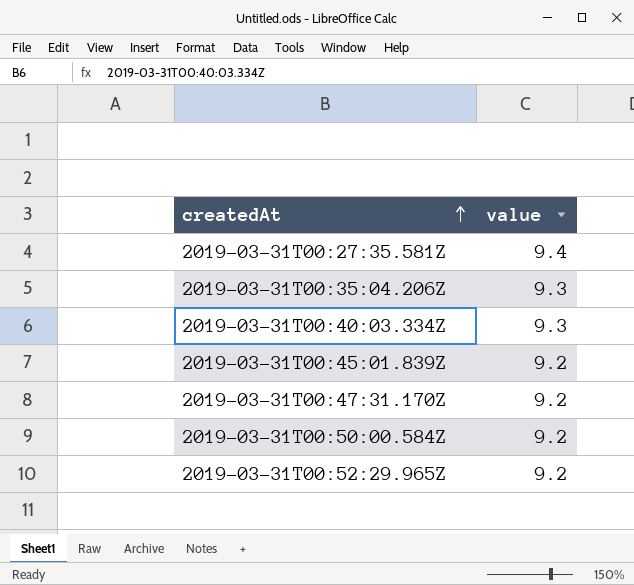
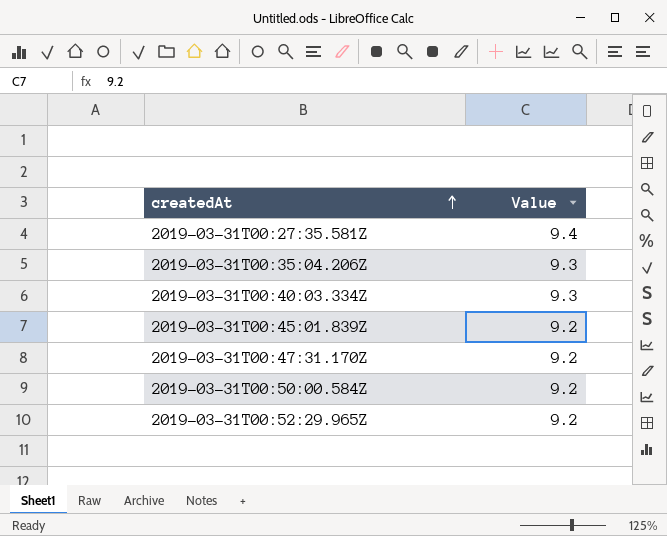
column name: value -> Value

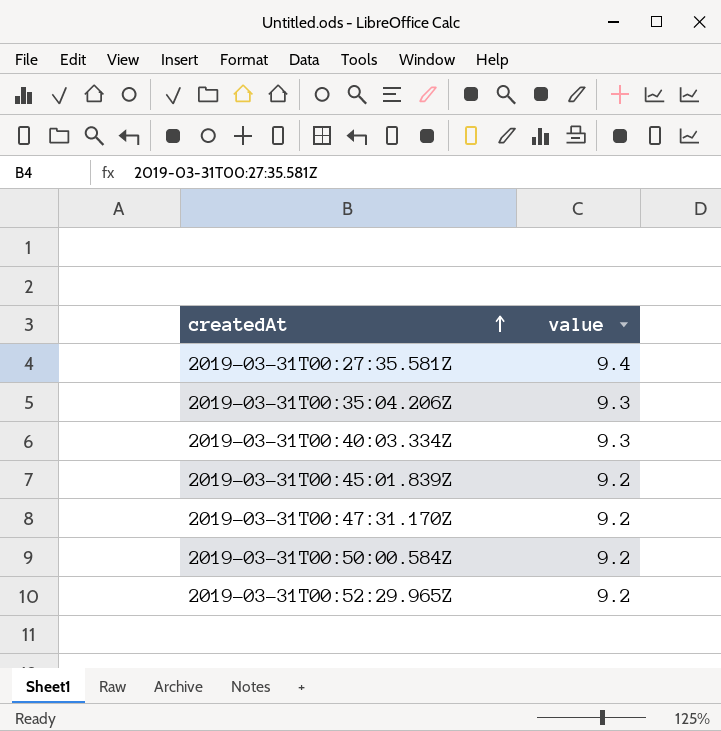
column name: Value -> value

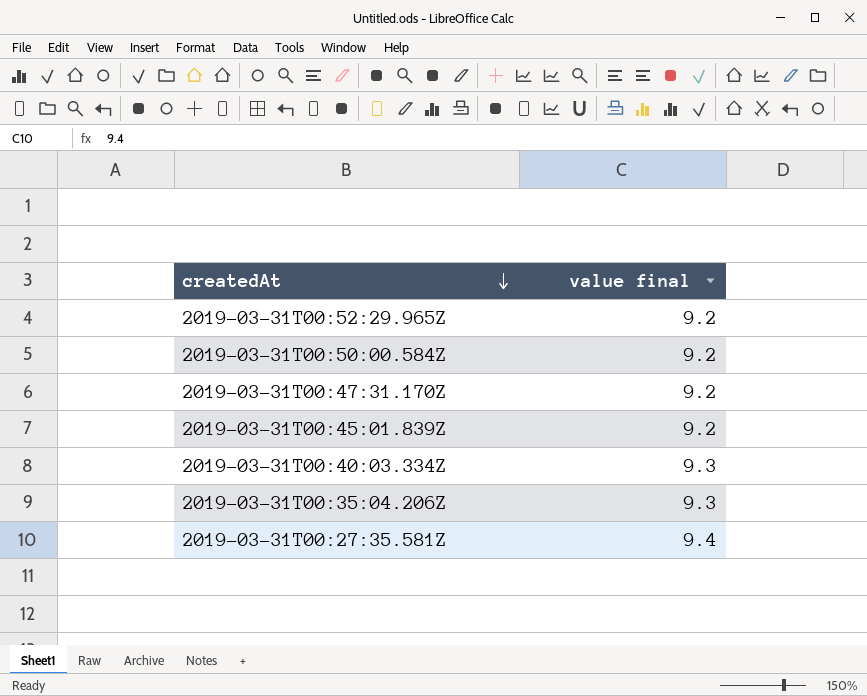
row order: createdAt ascending -> createdAt descending
column name: value -> value final

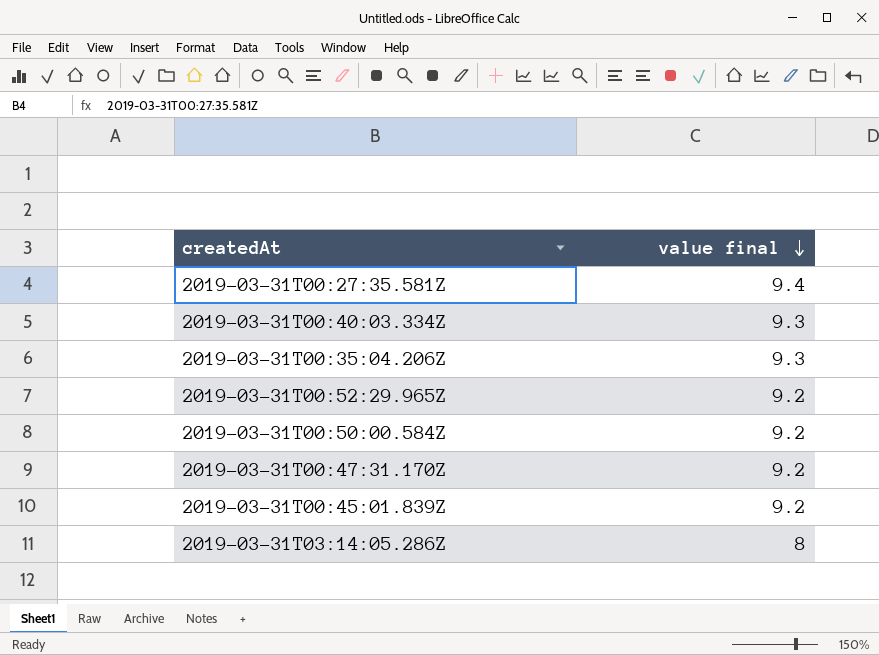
row order: createdAt descending -> value final descending
row 2019-03-31T03:14:05.286Z: none -> 8

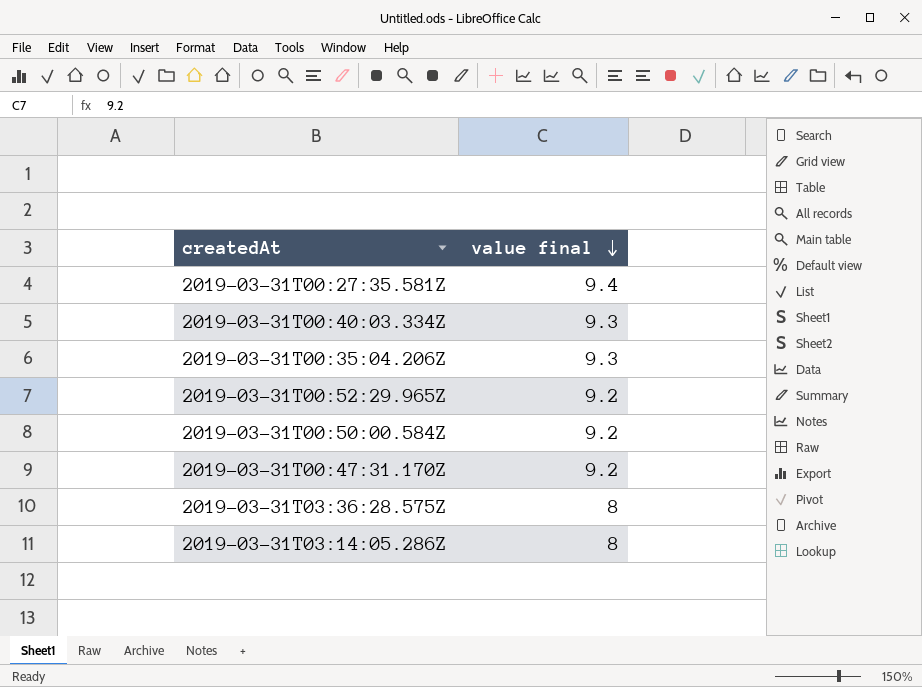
row 2019-03-31T00:45:01.839Z: 9.2 -> none
row 2019-03-31T03:36:28.575Z: none -> 8

